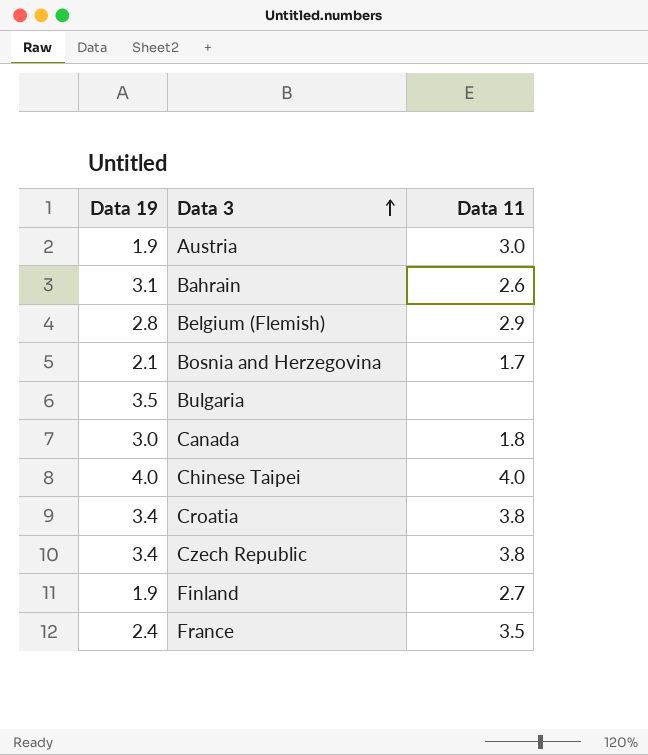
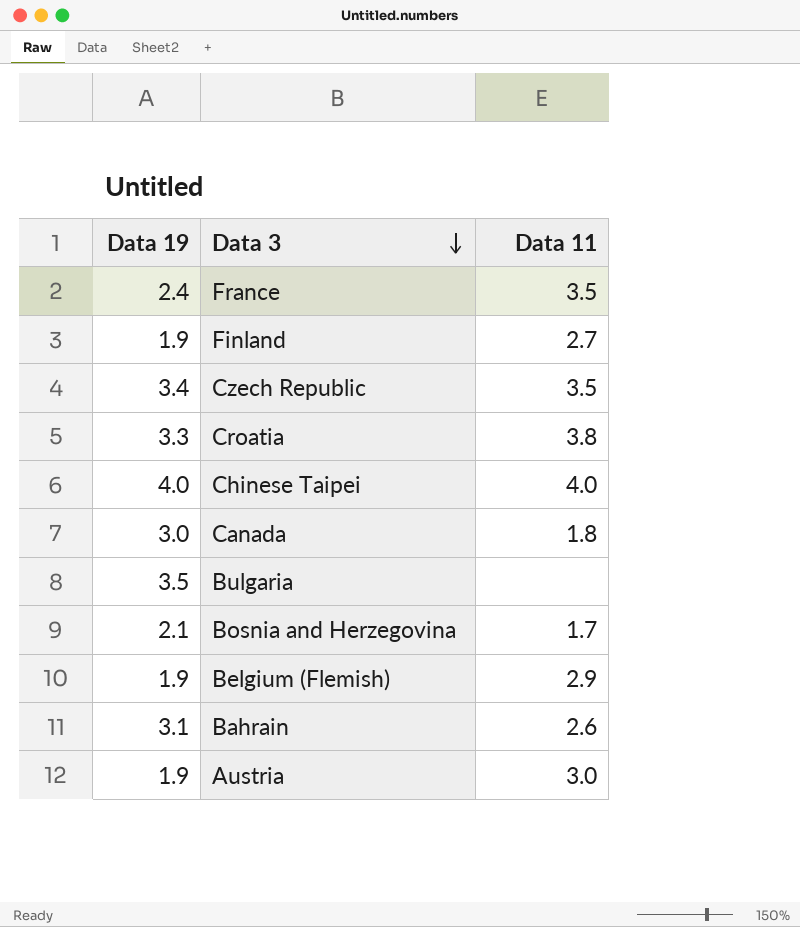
row order: Data 3 ascending -> Data 3 descending
Czech Republic | Data 11: 3.8 -> 3.5
Croatia | Data 19: 3.4 -> 3.3
Belgium (Flemish) | Data 19: 2.8 -> 1.9

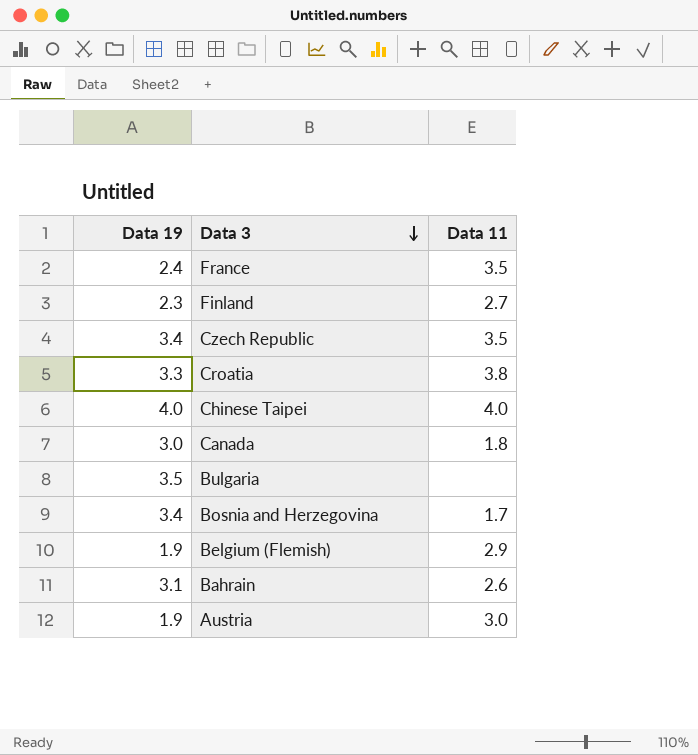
Finland | Data 19: 1.9 -> 2.3
Bosnia and Herzegovina | Data 19: 2.1 -> 3.4

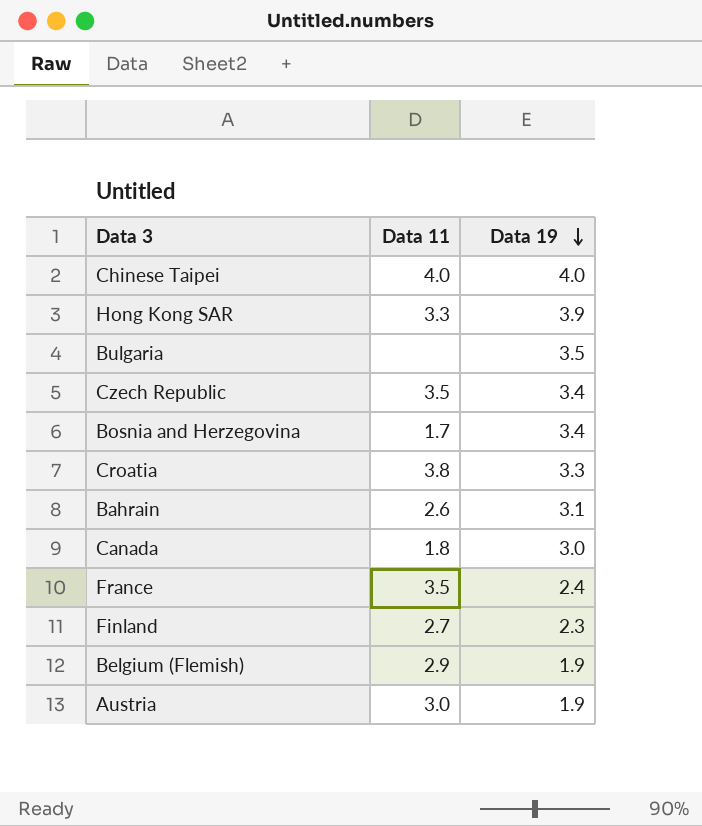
row order: Data 3 descending -> Data 19 descending
column Data 19 | position: 1 -> 3
row Hong Kong SAR: none -> 3.3 | 3.9

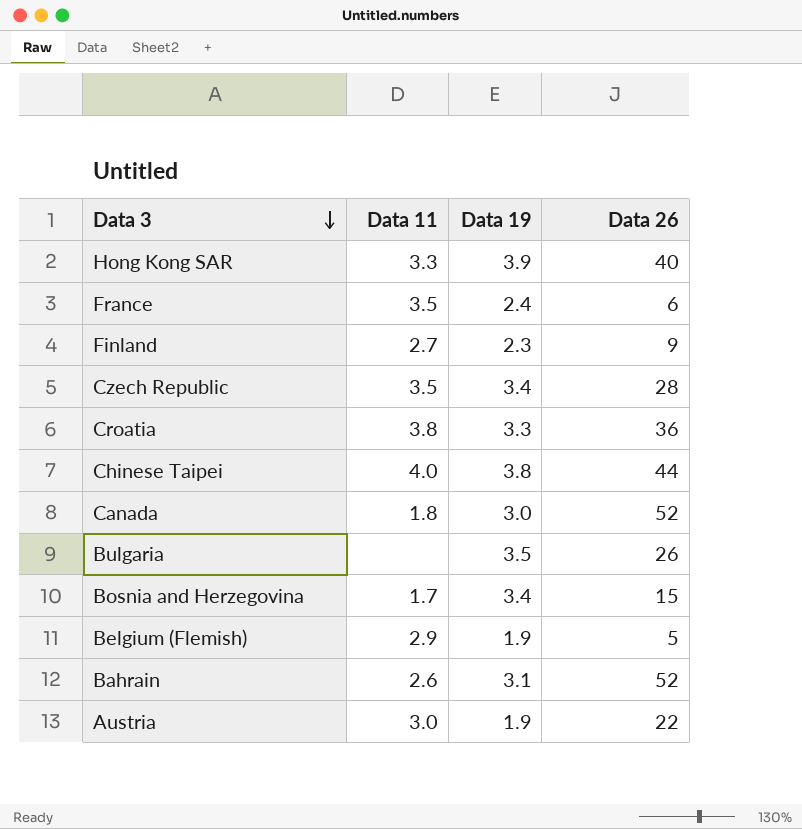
row order: Data 19 descending -> Data 3 descending
column Data 26 | position: none -> 4
Chinese Taipei | Data 19: 4.0 -> 3.8

